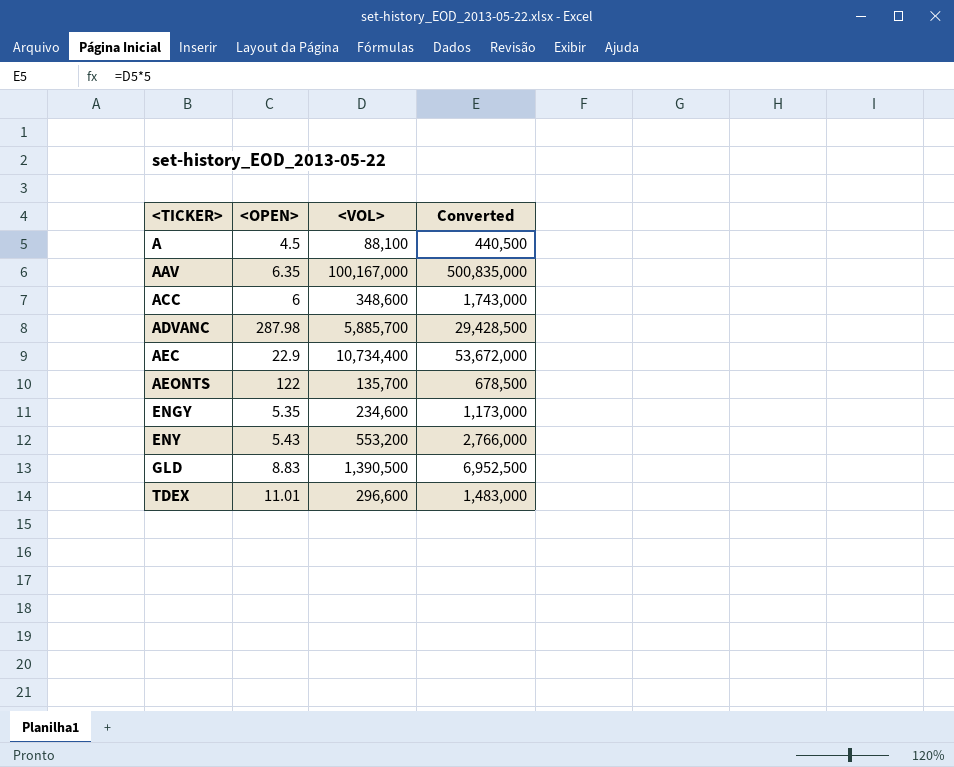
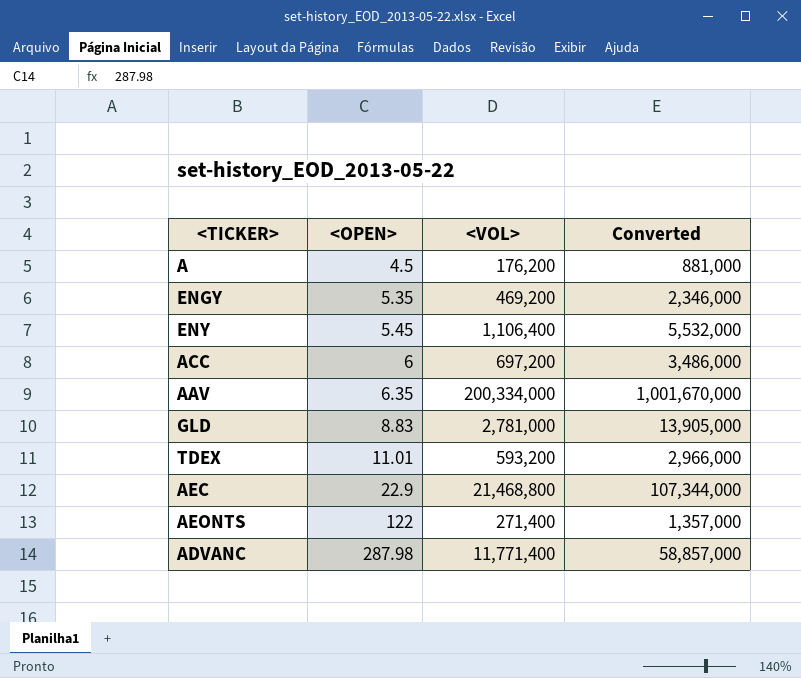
row order: <TICKER> ascending -> <OPEN> ascending
A | <VOL>: 88,100 -> 176,200
A | Converted: 440,500 -> 881,000
ENGY | <VOL>: 234,600 -> 469,200
ENGY | Converted: 1,173,000 -> 2,346,000
ENY | <OPEN>: 5.43 -> 5.45
ENY | <VOL>: 553,200 -> 1,106,400
ENY | Converted: 2,766,000 -> 5,532,000
ACC | <VOL>: 348,600 -> 697,200
ACC | Converted: 1,743,000 -> 3,486,000
AAV | <VOL>: 100,167,000 -> 200,334,000
AAV | Converted: 500,835,000 -> 1,001,670,000
GLD | <VOL>: 1,390,500 -> 2,781,000
GLD | Converted: 6,952,500 -> 13,905,000
TDEX | <VOL>: 296,600 -> 593,200
TDEX | Converted: 1,483,000 -> 2,966,000
AEC | <VOL>: 10,734,400 -> 21,468,800
AEC | Converted: 53,672,000 -> 107,344,000
AEONTS | <VOL>: 135,700 -> 271,400
AEONTS | Converted: 678,500 -> 1,357,000
ADVANC | <VOL>: 5,885,700 -> 11,771,400
ADVANC | Converted: 29,428,500 -> 58,857,000

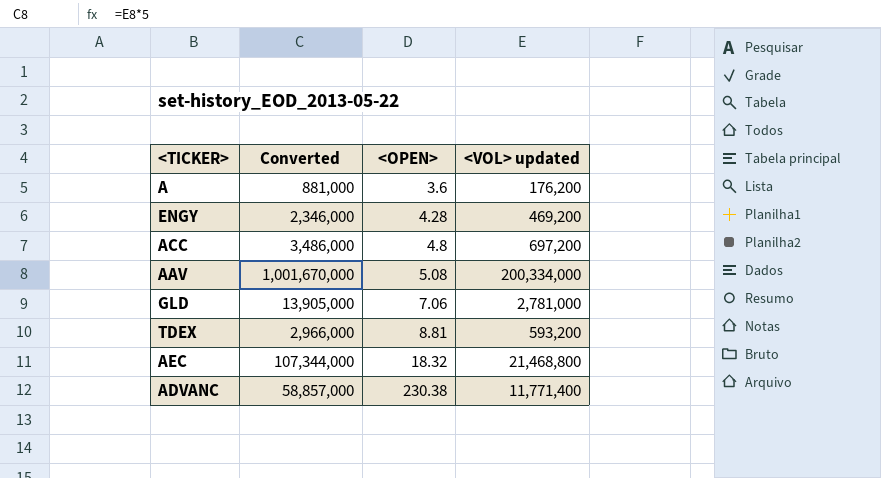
column Converted | position: 4 -> 2
column name: <VOL> -> <VOL> updated
row ENY: 5.45 | 1,106,400 | 5,532,000 -> none
row AEONTS: 122 | 271,400 | 1,357,000 -> none
A | <OPEN>: 4.5 -> 3.6
ENGY | <OPEN>: 5.35 -> 4.28
ACC | <OPEN>: 6 -> 4.8
AAV | <OPEN>: 6.35 -> 5.08
GLD | <OPEN>: 8.83 -> 7.06
TDEX | <OPEN>: 11.01 -> 8.81
AEC | <OPEN>: 22.9 -> 18.32
ADVANC | <OPEN>: 287.98 -> 230.38

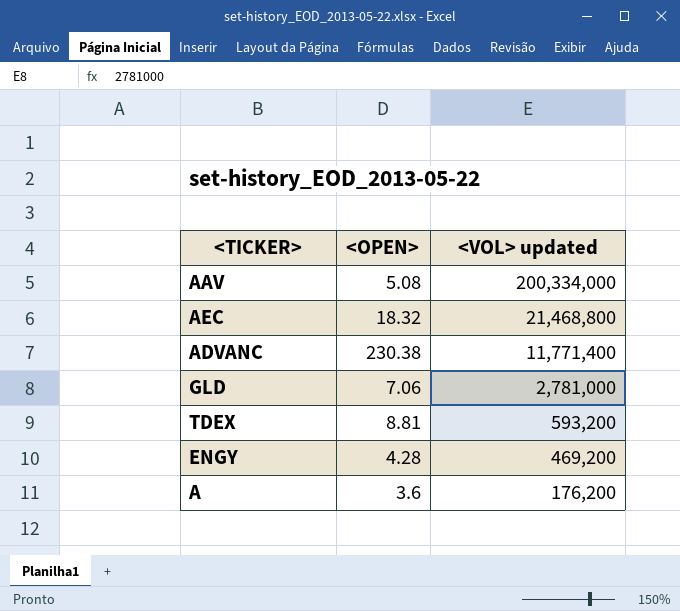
row order: <OPEN> ascending -> <VOL> updated descending
column Converted | formula: [<VOL> updated] * 5 -> none
row ACC: 3,486,000 | 4.8 | 697,200 -> none

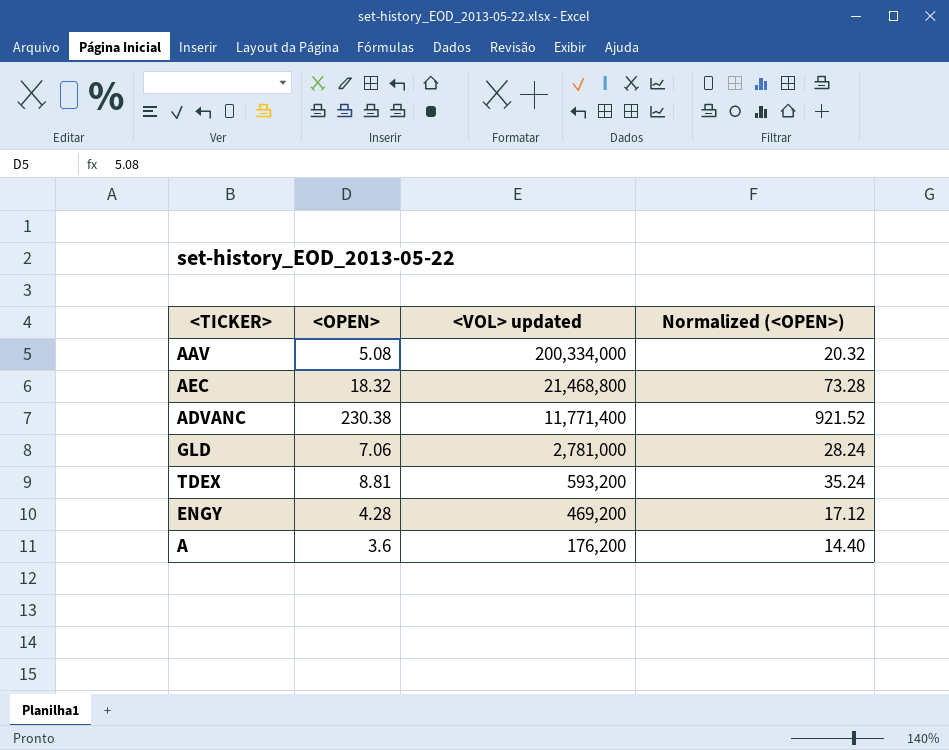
column Normalized (<OPEN>) | formula: none -> [<OPEN>] * 4

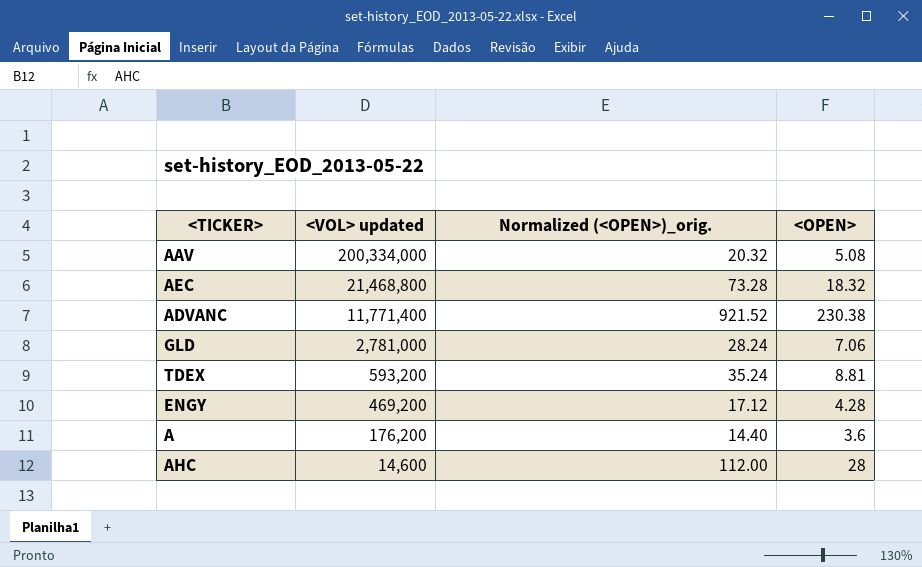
column name: Normalized (<OPEN>) -> Normalized (<OPEN>)_orig.
column <OPEN> | position: 2 -> 4
row AHC: none -> 14,600 | 112.00 | 28

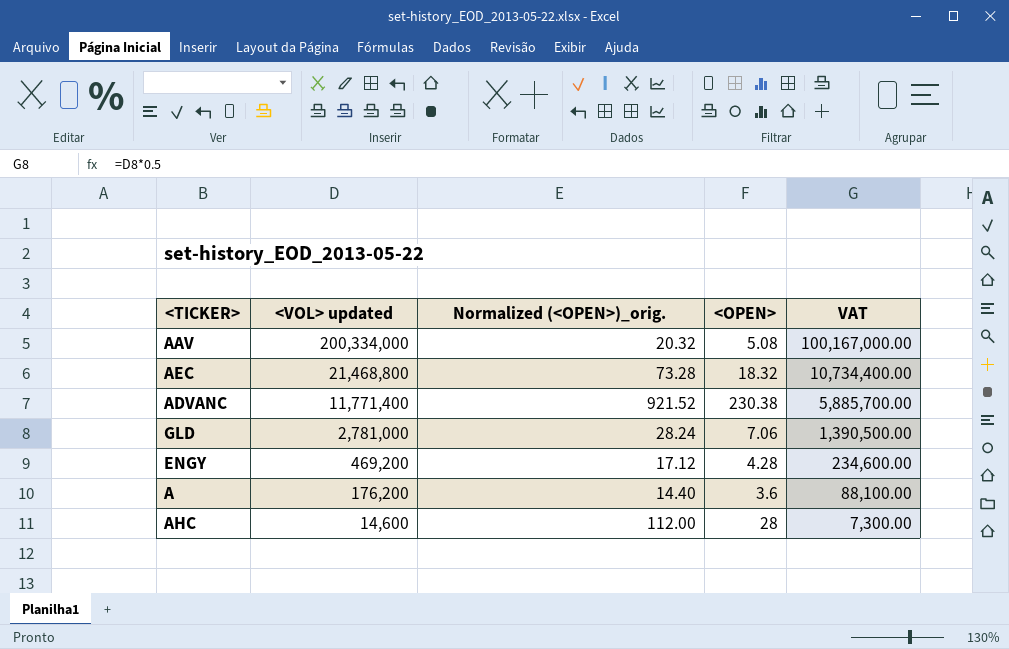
column VAT | formula: none -> [<VOL> updated] * 0.5
row TDEX: 593,200 | 35.24 | 8.81 -> none

